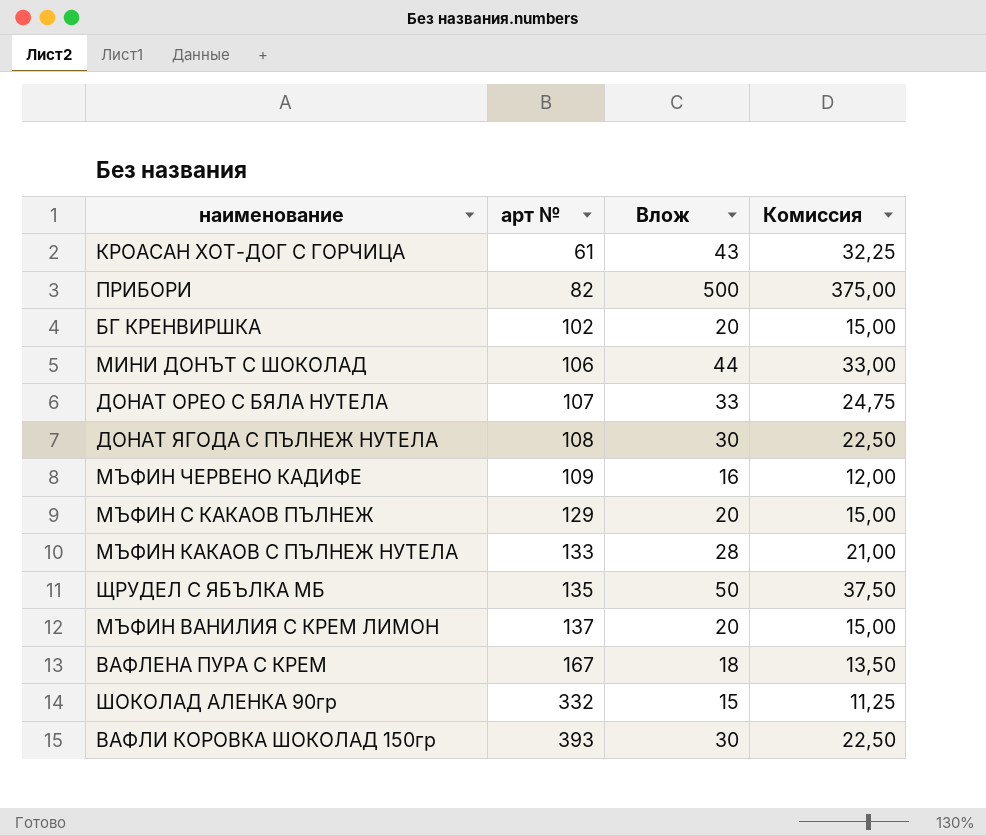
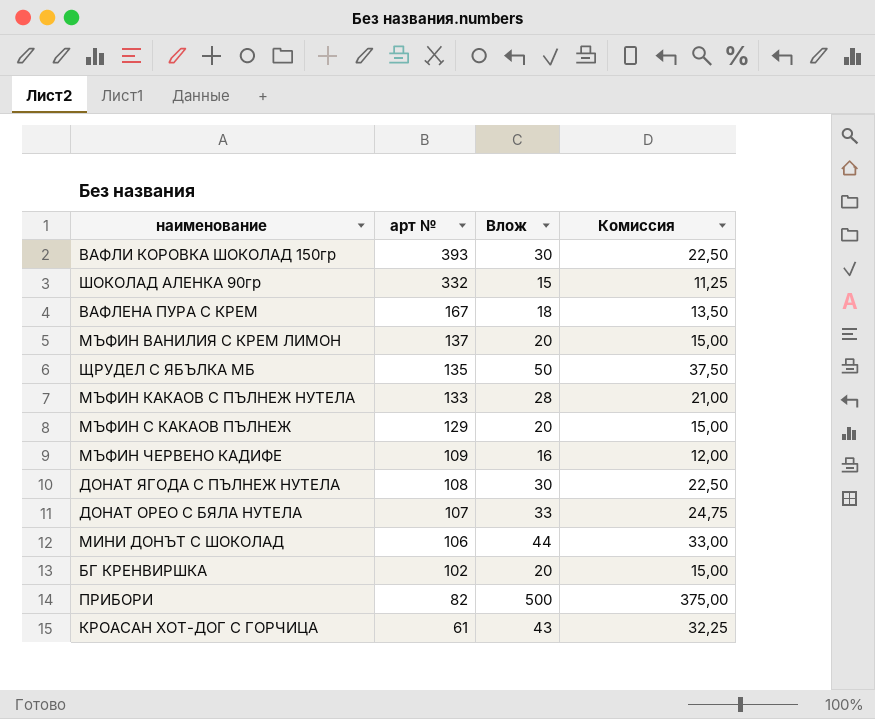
row order: арт № ascending -> арт № descending

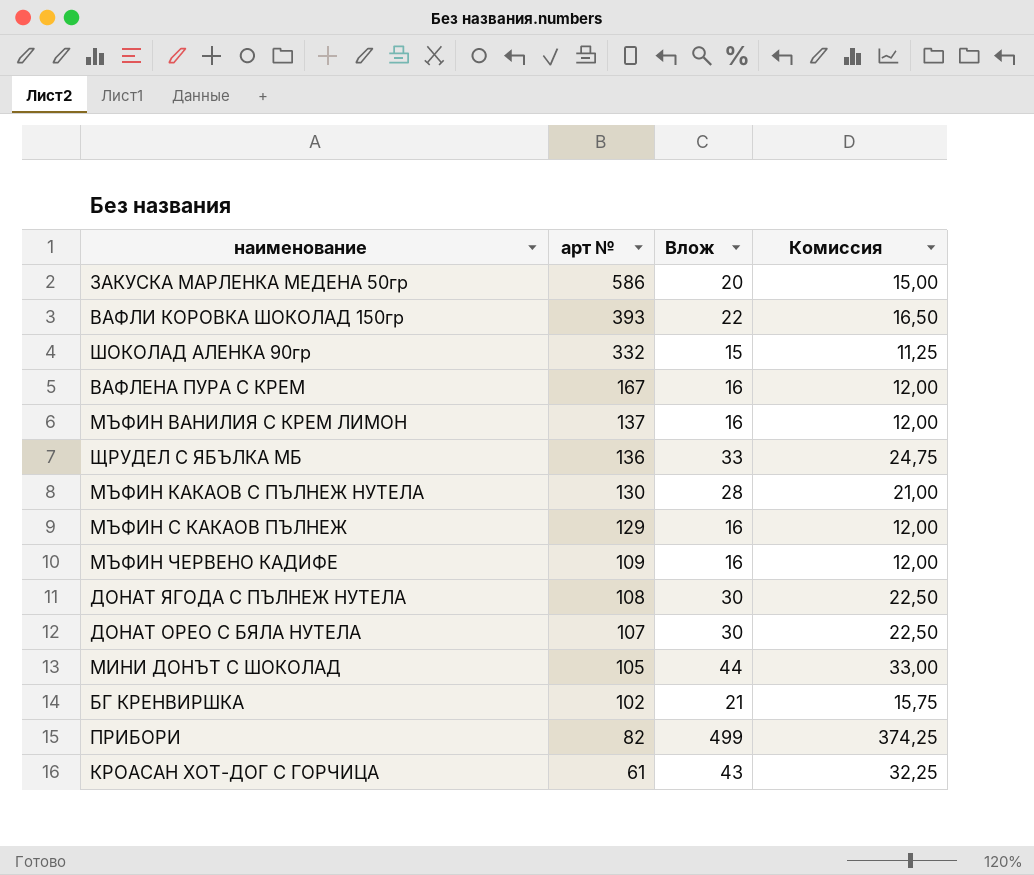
row ЗАКУСКА МАРЛЕНКА МЕДЕНА 50гр: none -> 586 | 20 | 15,00
ВАФЛИ КОРОВКА ШОКОЛАД 150гр | Влож: 30 -> 22
ВАФЛИ КОРОВКА ШОКОЛАД 150гр | Комиссия: 22,50 -> 16,50
ВАФЛЕНА ПУРА С КРЕМ | Влож: 18 -> 16
ВАФЛЕНА ПУРА С КРЕМ | Комиссия: 13,50 -> 12,00
МЪФИН ВАНИЛИЯ С КРЕМ ЛИМОН | Влож: 20 -> 16
МЪФИН ВАНИЛИЯ С КРЕМ ЛИМОН | Комиссия: 15,00 -> 12,00
ЩРУДЕЛ С ЯБЪЛКА МБ | арт №: 135 -> 136
ЩРУДЕЛ С ЯБЪЛКА МБ | Влож: 50 -> 33
ЩРУДЕЛ С ЯБЪЛКА МБ | Комиссия: 37,50 -> 24,75
МЪФИН КАКАОВ С ПЪЛНЕЖ НУТЕЛА | арт №: 133 -> 130
МЪФИН С КАКАОВ ПЪЛНЕЖ | Влож: 20 -> 16
МЪФИН С КАКАОВ ПЪЛНЕЖ | Комиссия: 15,00 -> 12,00
ДОНАТ ОРЕО С БЯЛА НУТЕЛА | Влож: 33 -> 30
ДОНАТ ОРЕО С БЯЛА НУТЕЛА | Комиссия: 24,75 -> 22,50
МИНИ ДОНЪТ С ШОКОЛАД | арт №: 106 -> 105
БГ КРЕНВИРШКА | Влож: 20 -> 21
БГ КРЕНВИРШКА | Комиссия: 15,00 -> 15,75
ПРИБОРИ | Влож: 500 -> 499
ПРИБОРИ | Комиссия: 375,00 -> 374,25

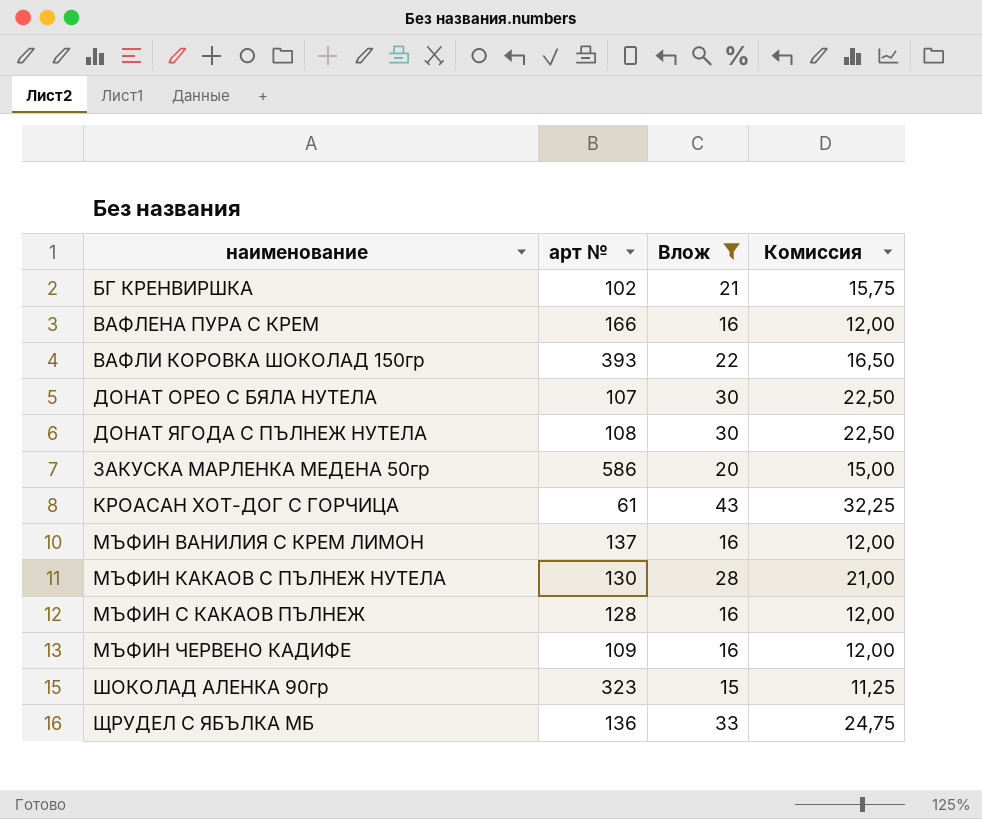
filter: none -> Влож <= 43
row order: арт № descending -> наименование ascending
ВАФЛЕНА ПУРА С КРЕМ | арт №: 167 -> 166
МЪФИН С КАКАОВ ПЪЛНЕЖ | арт №: 129 -> 128
ШОКОЛАД АЛЕНКА 90гр | арт №: 332 -> 323

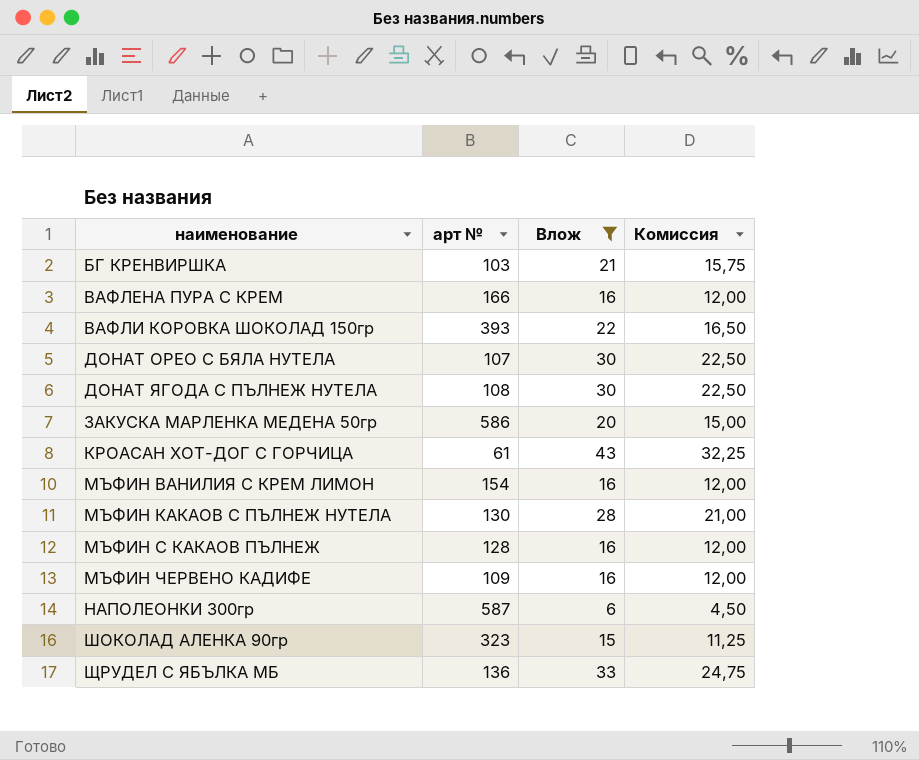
БГ КРЕНВИРШКА | арт №: 102 -> 103
МЪФИН ВАНИЛИЯ С КРЕМ ЛИМОН | арт №: 137 -> 154
row НАПОЛЕОНКИ 300гр: none -> 587 | 6 | 4,50

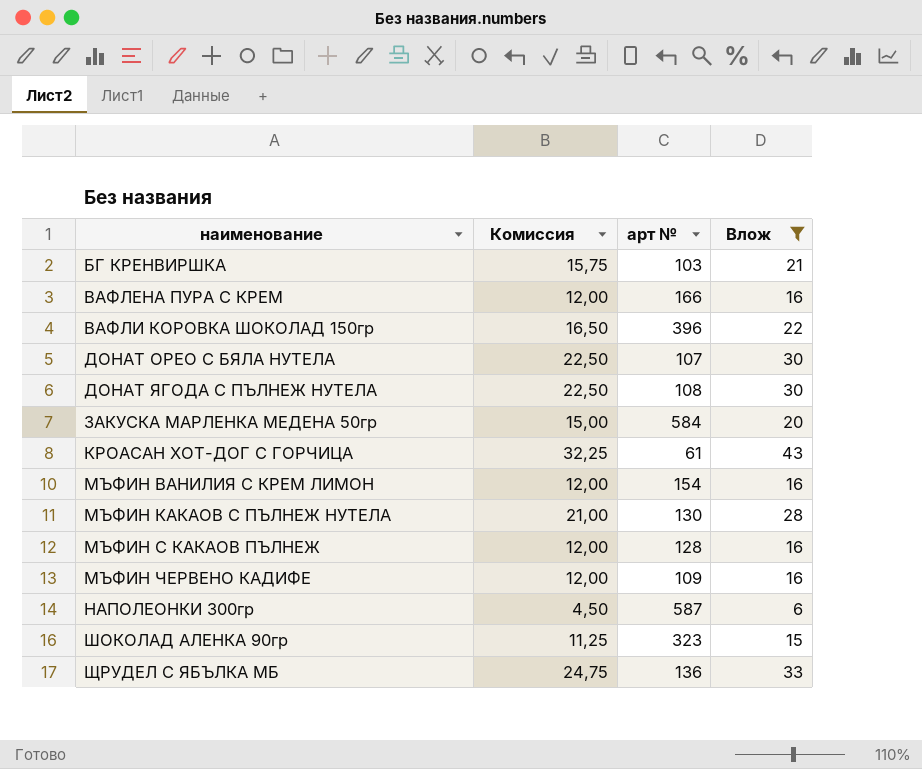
column Комиссия | position: 4 -> 2
ВАФЛИ КОРОВКА ШОКОЛАД 150гр | арт №: 393 -> 396
ЗАКУСКА МАРЛЕНКА МЕДЕНА 50гр | арт №: 586 -> 584

